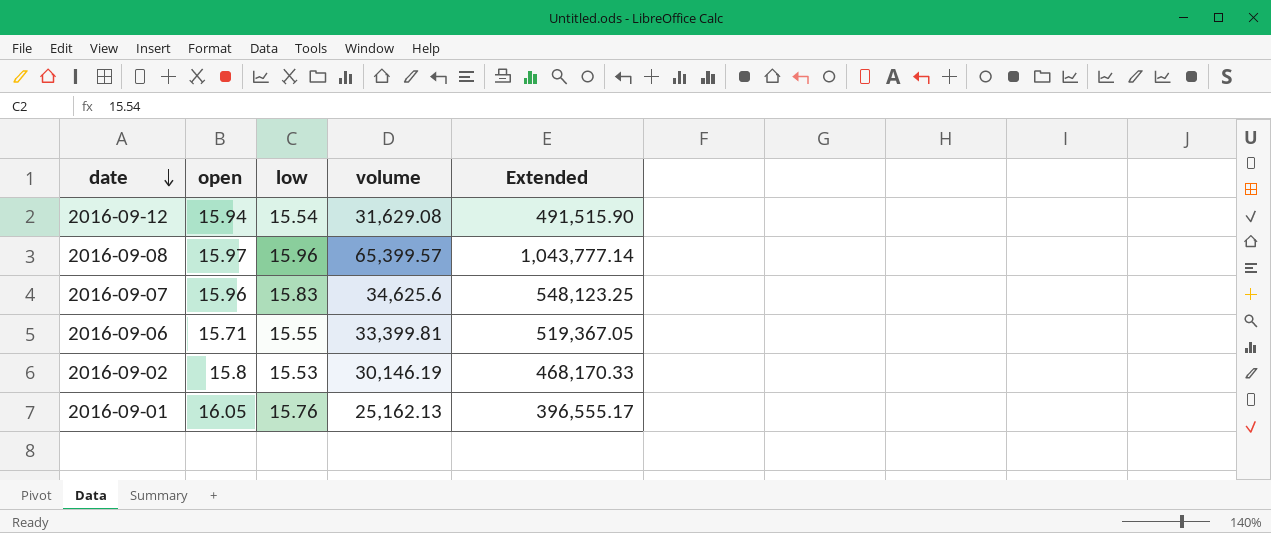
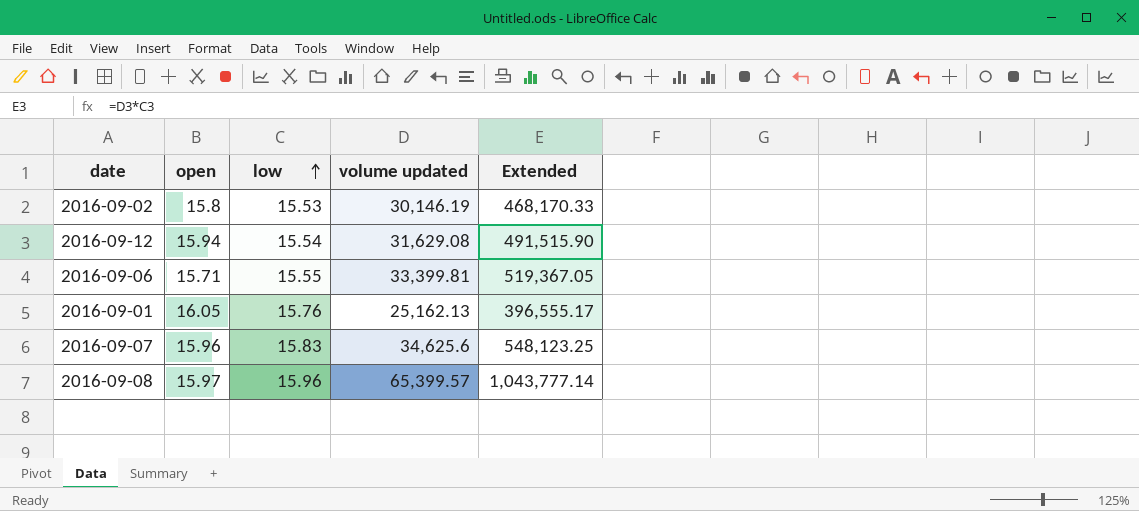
row order: date descending -> low ascending
column name: volume -> volume updated

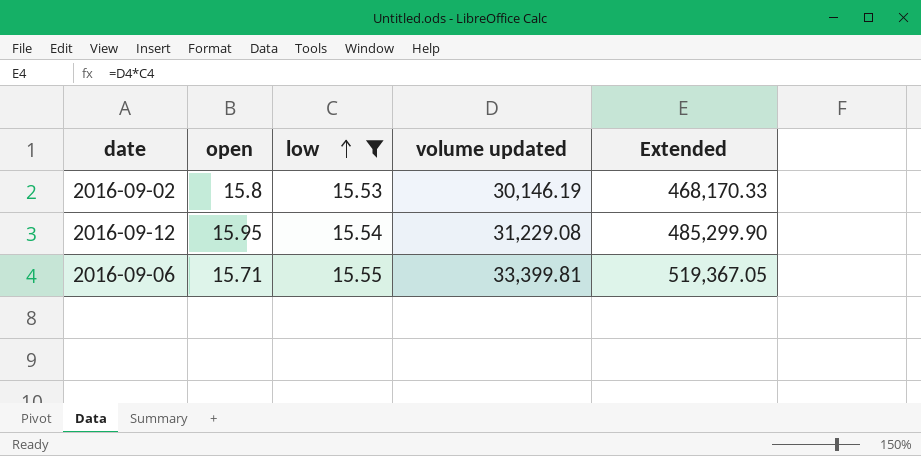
filter: none -> low <= 15.55
2016-09-12 | open: 15.94 -> 15.95
2016-09-12 | volume updated: 31,629.08 -> 31,229.08
2016-09-12 | Extended: 491,515.90 -> 485,299.90

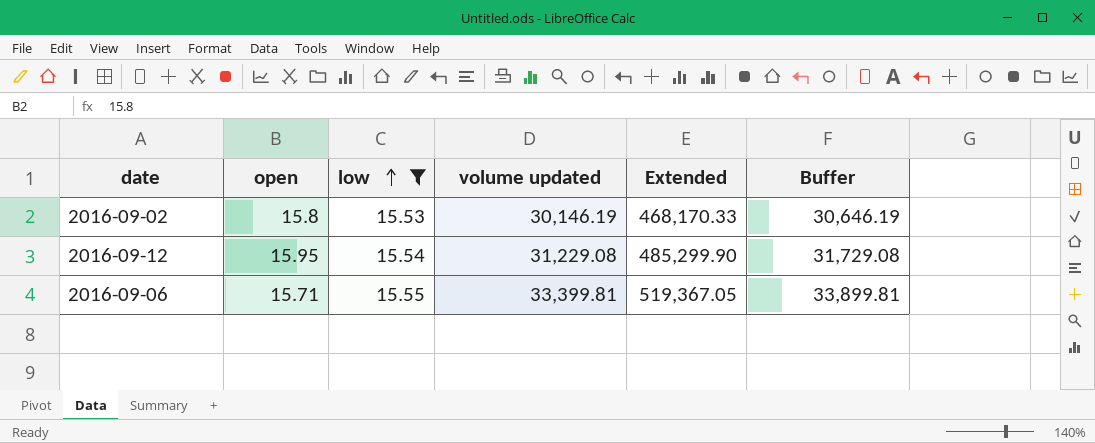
column Buffer | formula: none -> [volume updated] + 500

